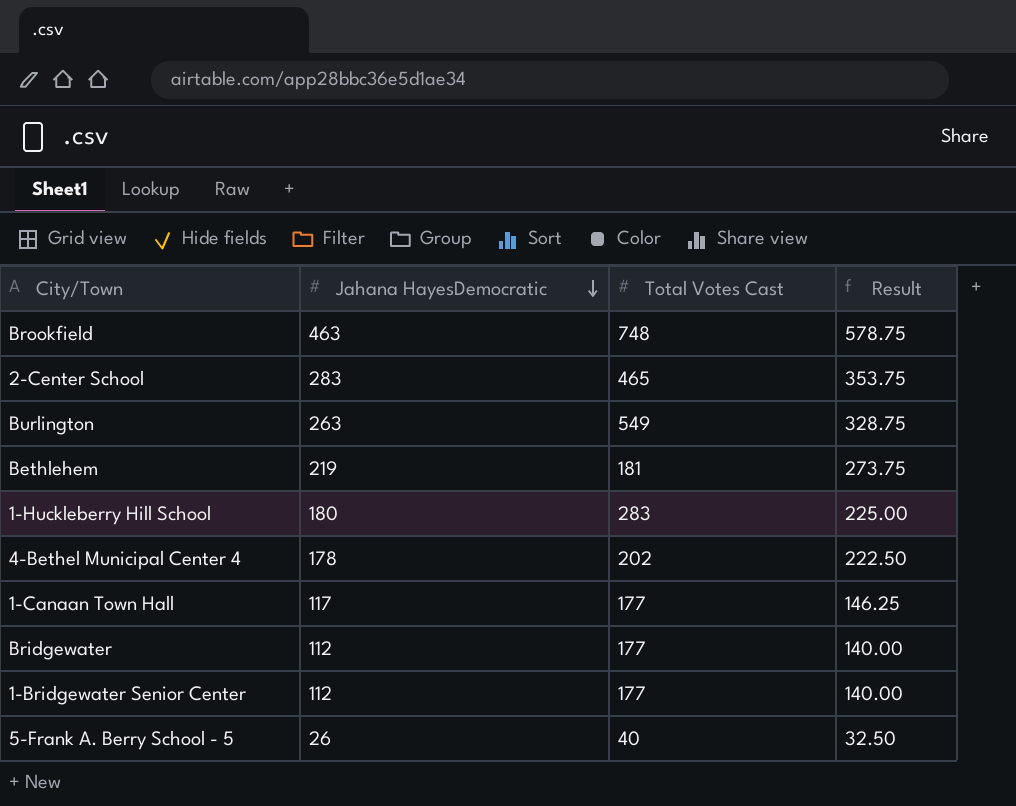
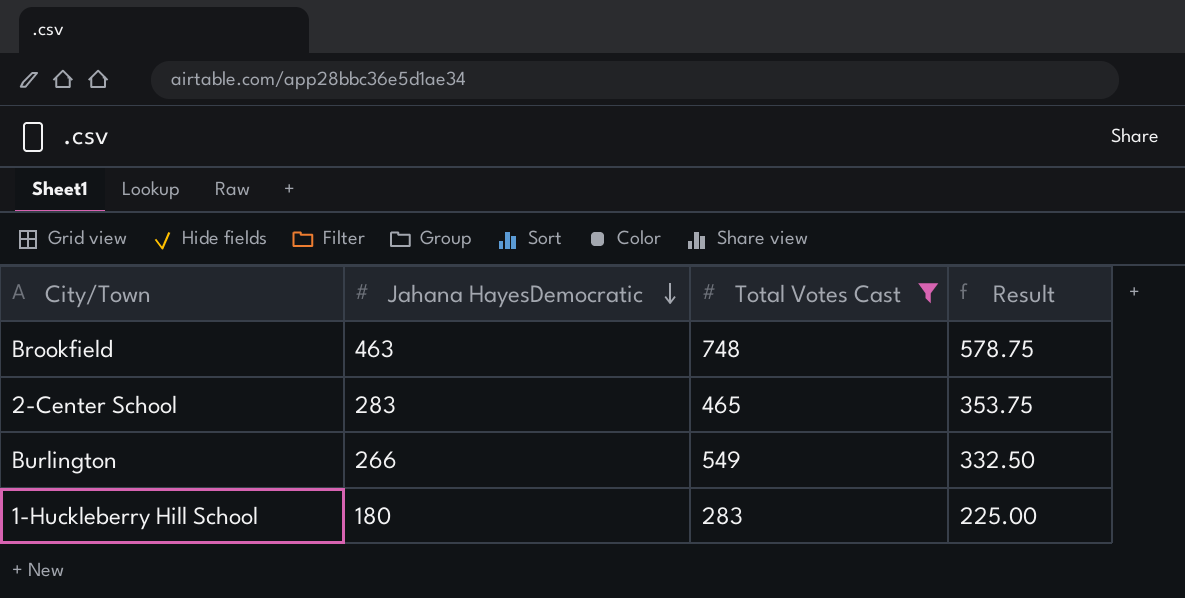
filter: none -> Total Votes Cast >= 283
Burlington | Jahana HayesDemocratic: 263 -> 266
Burlington | Result: 328.75 -> 332.50

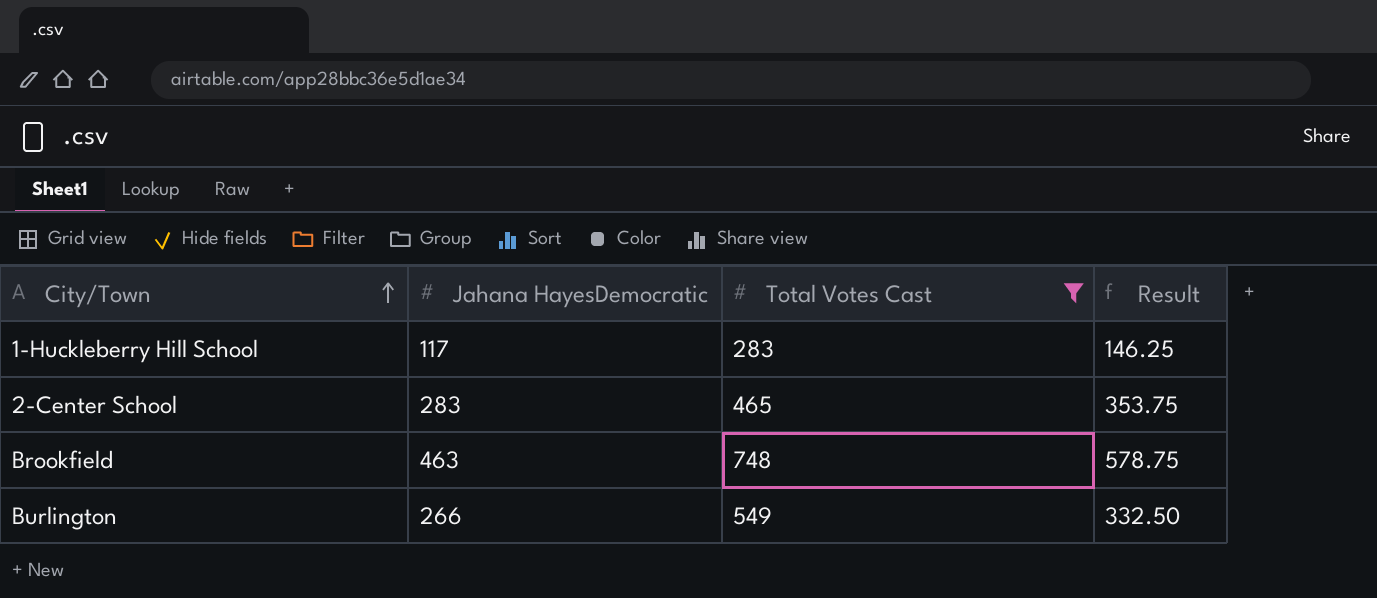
row order: Jahana HayesDemocratic descending -> City/Town ascending
1-Huckleberry Hill School | Jahana HayesDemocratic: 180 -> 117
1-Huckleberry Hill School | Result: 225.00 -> 146.25

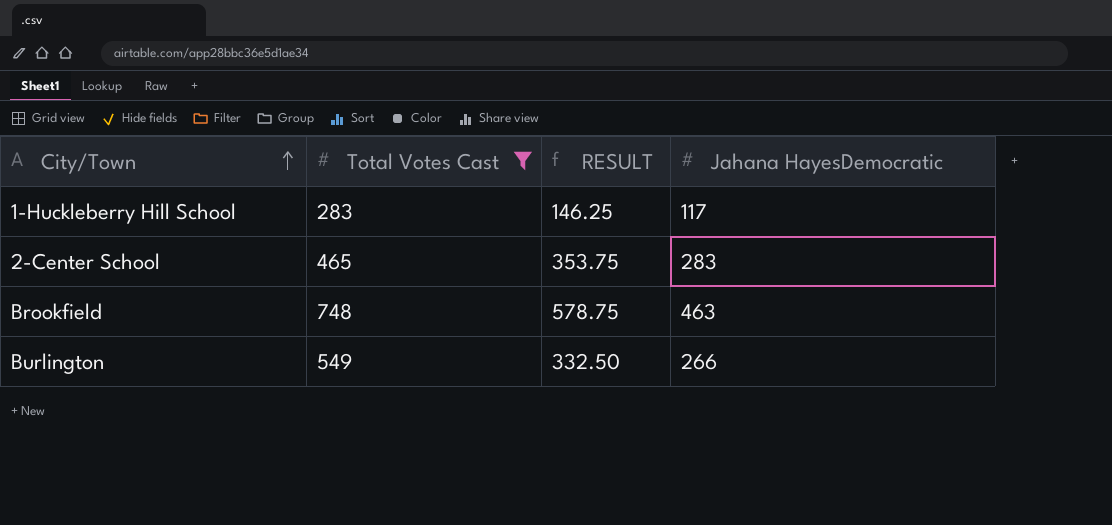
column name: Result -> RESULT
column Jahana HayesDemocratic | position: 2 -> 4

